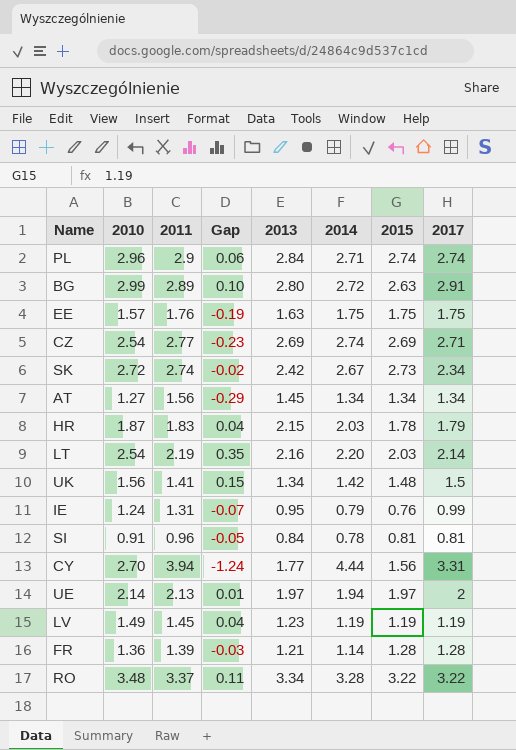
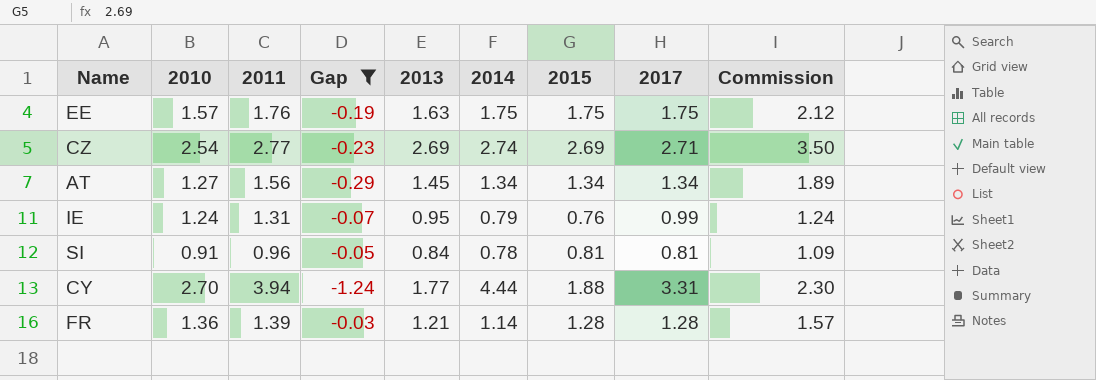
filter: none -> Gap <= -0.03
column Commission | formula: none -> [2013] * 1.3
CY | 2015: 1.56 -> 1.88

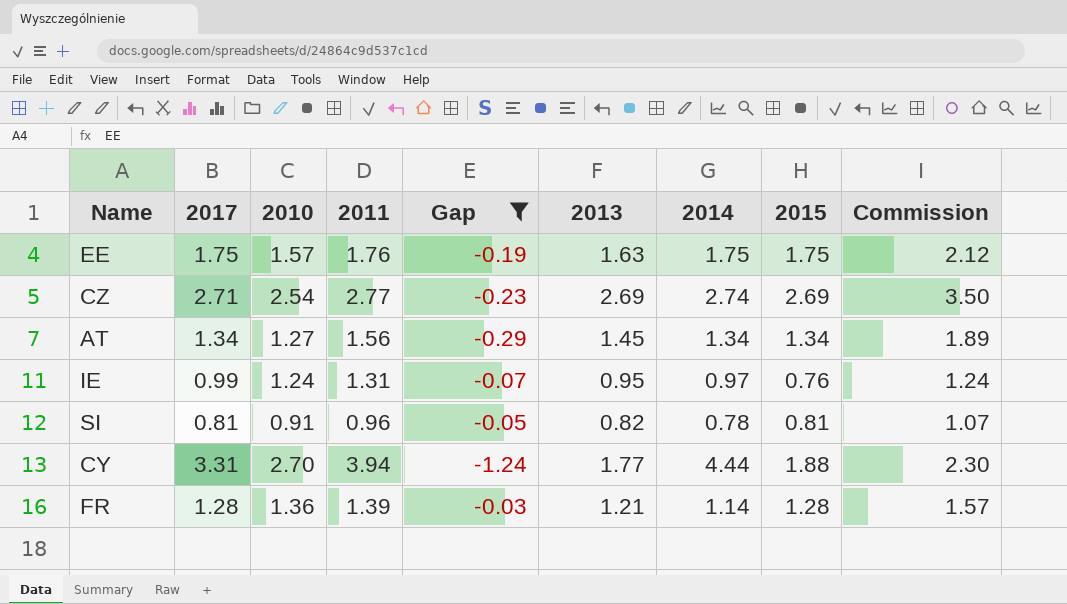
column 2017 | position: 8 -> 2
IE | 2014: 0.79 -> 0.97
SI | 2013: 0.84 -> 0.82
SI | Commission: 1.09 -> 1.07

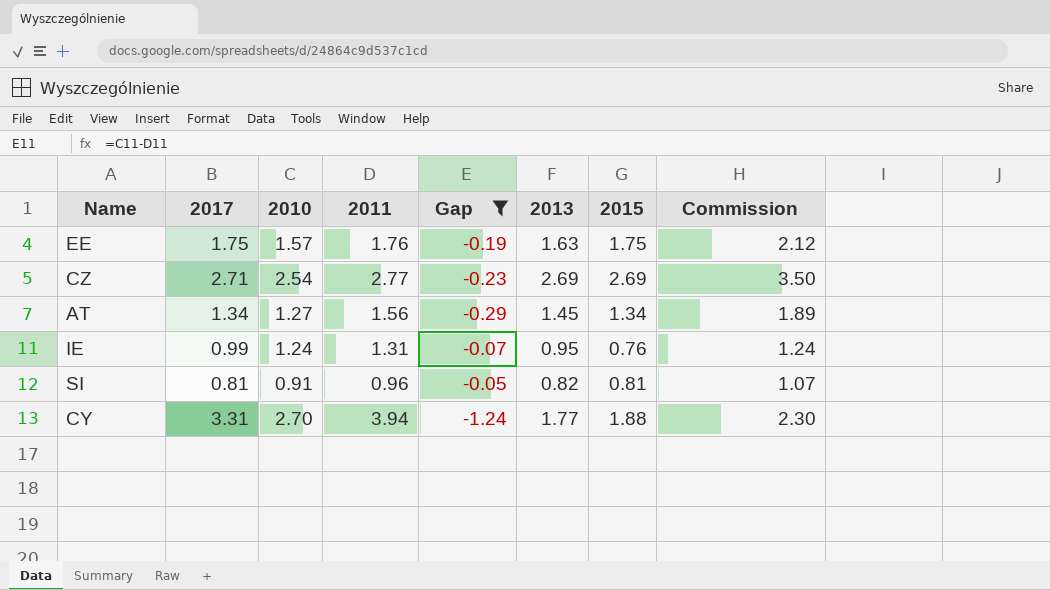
column 2014 | position: 7 -> none
row FR: 1.28 | 1.36 | 1.39 | -0.03 | 1.21 | 1.14 | 1.28 | 1.57 -> none

